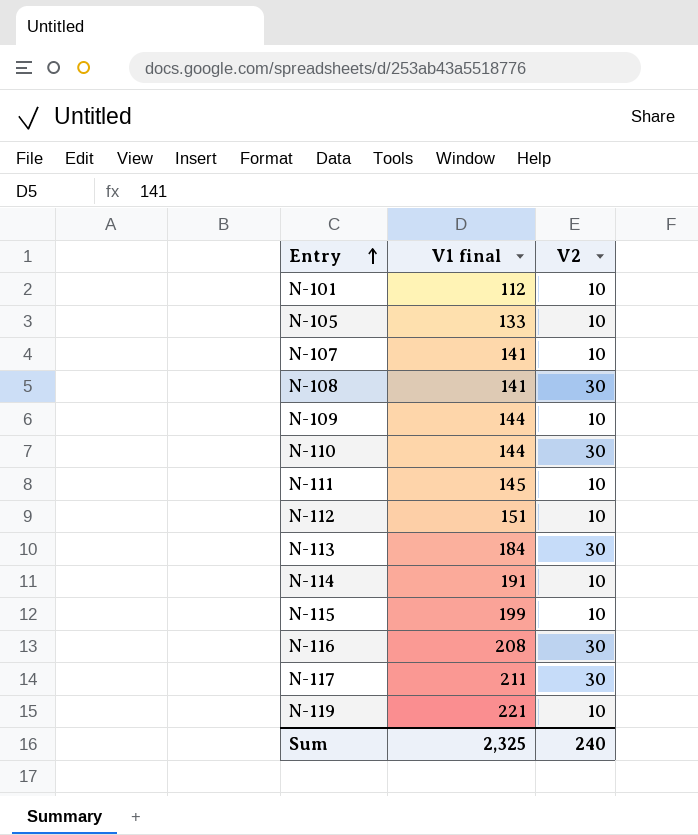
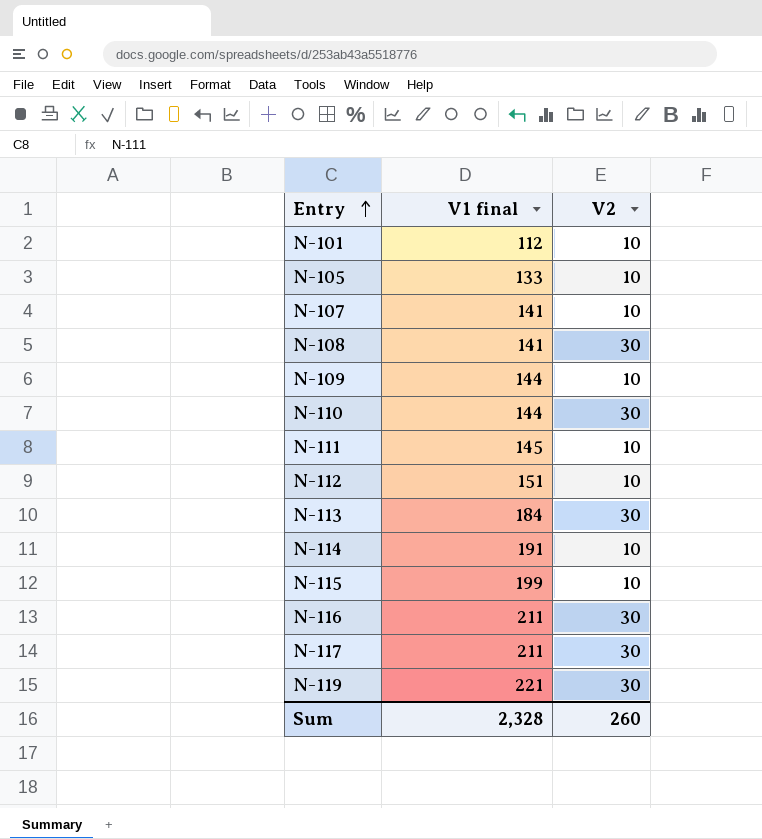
N-116 | V1 final: 208 -> 211
N-119 | V2: 10 -> 30
Sum | V1 final: 2,325 -> 2,328
Sum | V2: 240 -> 260

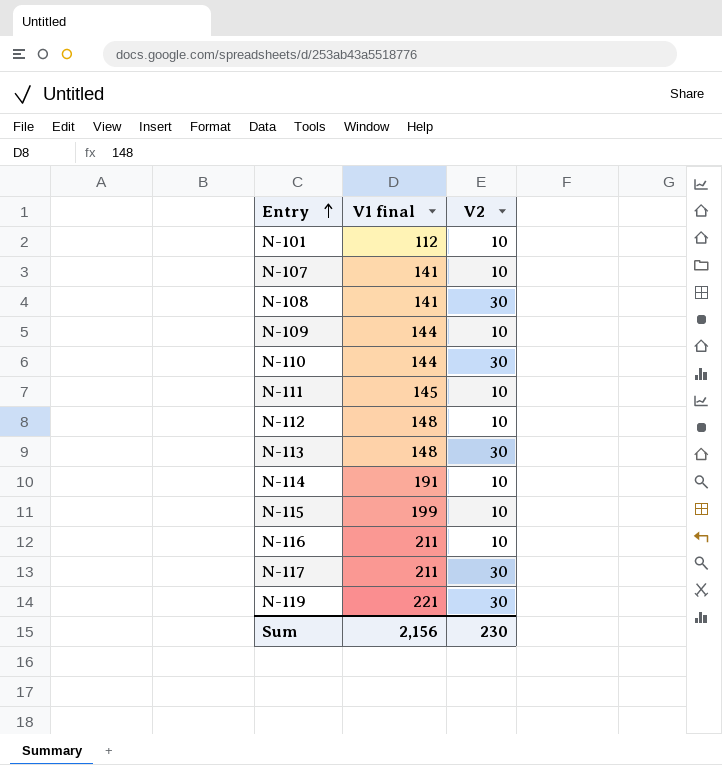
row N-105: 133 | 10 -> none
N-112 | V1 final: 151 -> 148
N-113 | V1 final: 184 -> 148
N-116 | V2: 30 -> 10
Sum | V1 final: 2,328 -> 2,156
Sum | V2: 260 -> 230

